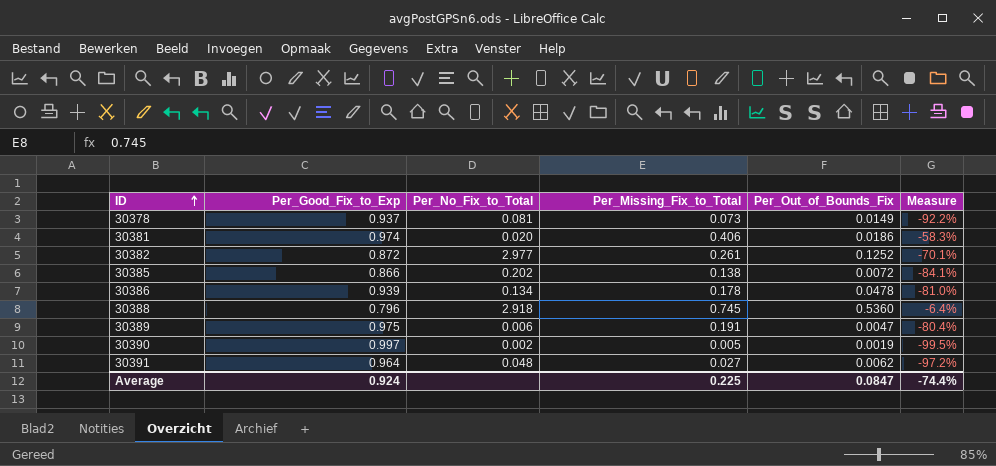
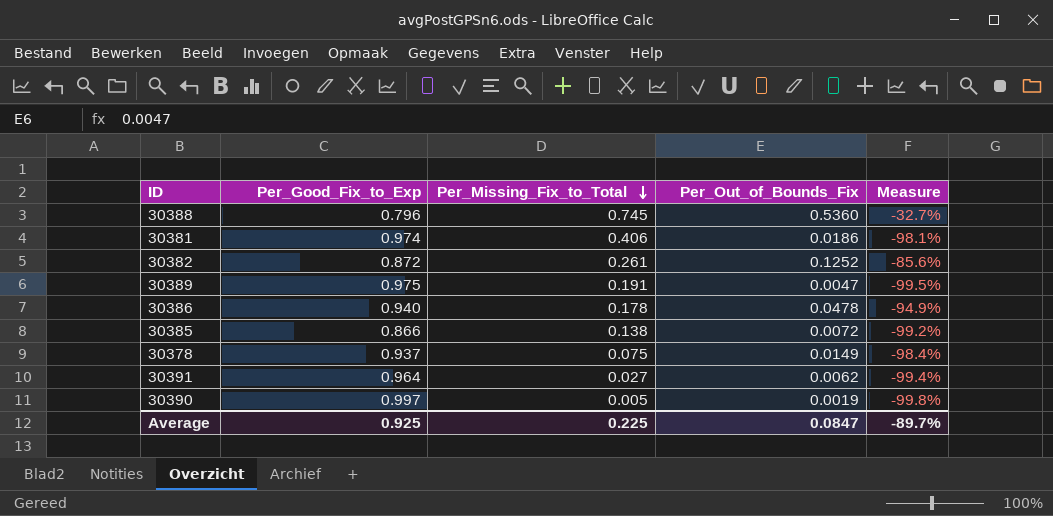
row order: ID ascending -> Per_Missing_Fix_to_Total descending
column Per_No_Fix_to_Total | position: 3 -> none
column Measure | formula: ([Per_Missing_Fix_to_Total] - [Per_Good_Fix_to_Exp]) / [Per_Good_Fix_to_Exp] -> ([Per_Out_of_Bounds_Fix] - [Per_Good_Fix_to_Exp]) / [Per_Good_Fix_to_Exp]
30386 | Per_Good_Fix_to_Exp: 0.939 -> 0.940
30378 | Per_Missing_Fix_to_Total: 0.073 -> 0.075
Average | Per_Good_Fix_to_Exp: 0.924 -> 0.925
Average | Measure: -74.4% -> -89.7%

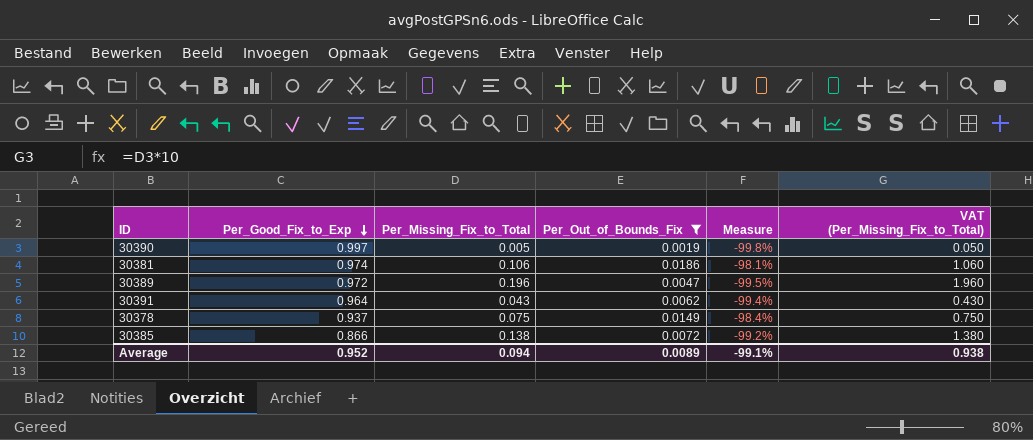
filter: none -> Per_Out_of_Bounds_Fix <= 0.0186
row order: Per_Missing_Fix_to_Total descending -> Per_Good_Fix_to_Exp descending
column VAT (Per_Missing_Fix_to_Total) | formula: none -> [Per_Missing_Fix_to_Total] * 10
30381 | Per_Missing_Fix_to_Total: 0.406 -> 0.106
30389 | Per_Good_Fix_to_Exp: 0.975 -> 0.972
30389 | Per_Missing_Fix_to_Total: 0.191 -> 0.196
30391 | Per_Missing_Fix_to_Total: 0.027 -> 0.043
Average | Per_Good_Fix_to_Exp: 0.925 -> 0.952
Average | Per_Missing_Fix_to_Total: 0.225 -> 0.094
Average | Per_Out_of_Bounds_Fix: 0.0847 -> 0.0089
Average | Measure: -89.7% -> -99.1%

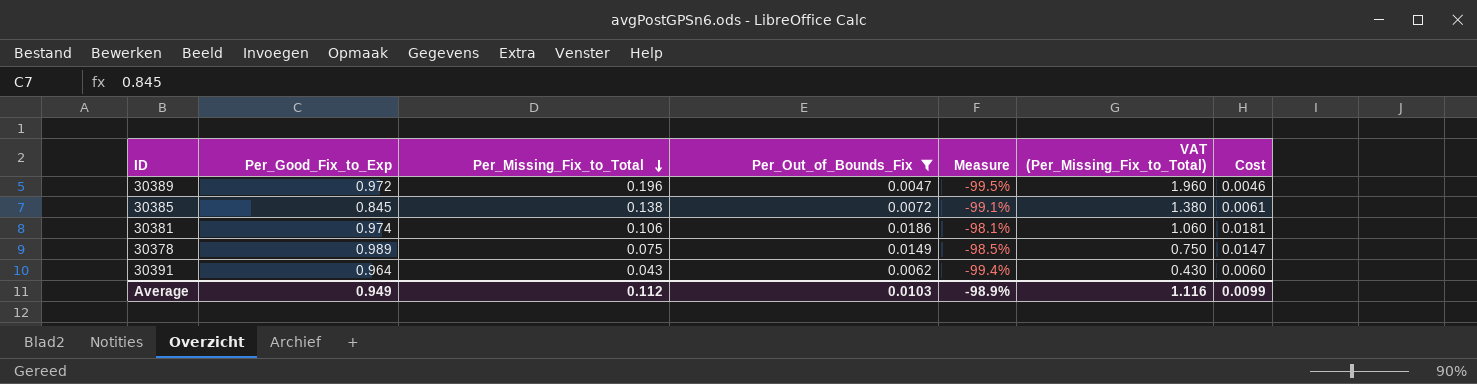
row order: Per_Good_Fix_to_Exp descending -> Per_Missing_Fix_to_Total descending
column Cost | formula: none -> [Per_Good_Fix_to_Exp] * [Per_Out_of_Bounds_Fix]
row 30390: 0.997 | 0.005 | 0.0019 | -99.8% | 0.050 -> none
30385 | Per_Good_Fix_to_Exp: 0.866 -> 0.845
30385 | Measure: -99.2% -> -99.1%
30378 | Per_Good_Fix_to_Exp: 0.937 -> 0.989
30378 | Measure: -98.4% -> -98.5%
Average | Per_Good_Fix_to_Exp: 0.952 -> 0.949
Average | Per_Missing_Fix_to_Total: 0.094 -> 0.112
Average | Per_Out_of_Bounds_Fix: 0.0089 -> 0.0103
Average | Measure: -99.1% -> -98.9%
Average | VAT (Per_Missing_Fix_to_Total): 0.938 -> 1.116

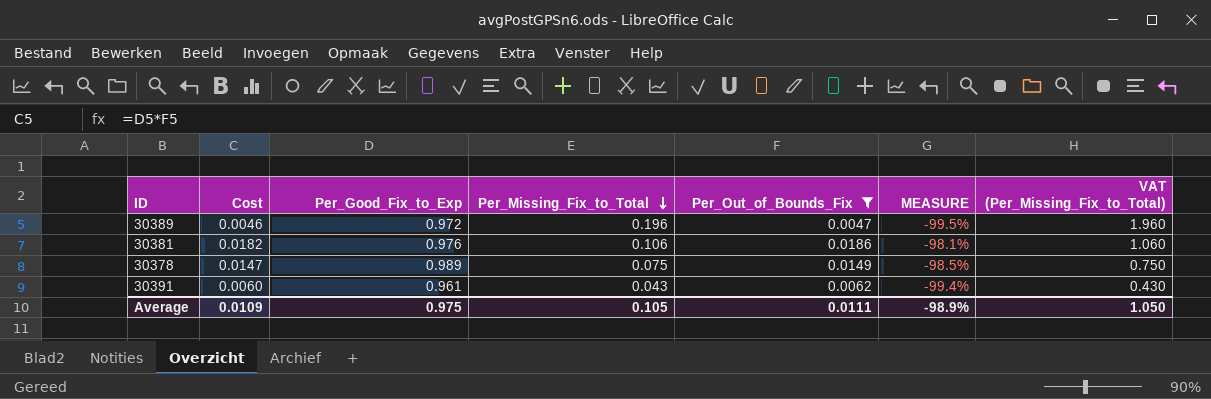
column Cost | position: 7 -> 2
column name: Measure -> MEASURE
row 30385: 0.845 | 0.138 | 0.0072 | -99.1% | 1.380 | 0.0061 -> none
30381 | Cost: 0.0181 -> 0.0182
30381 | Per_Good_Fix_to_Exp: 0.974 -> 0.976
30391 | Per_Good_Fix_to_Exp: 0.964 -> 0.961
Average | Cost: 0.0099 -> 0.0109
Average | Per_Good_Fix_to_Exp: 0.949 -> 0.975
Average | Per_Missing_Fix_to_Total: 0.112 -> 0.105
Average | Per_Out_of_Bounds_Fix: 0.0103 -> 0.0111
Average | VAT (Per_Missing_Fix_to_Total): 1.116 -> 1.050

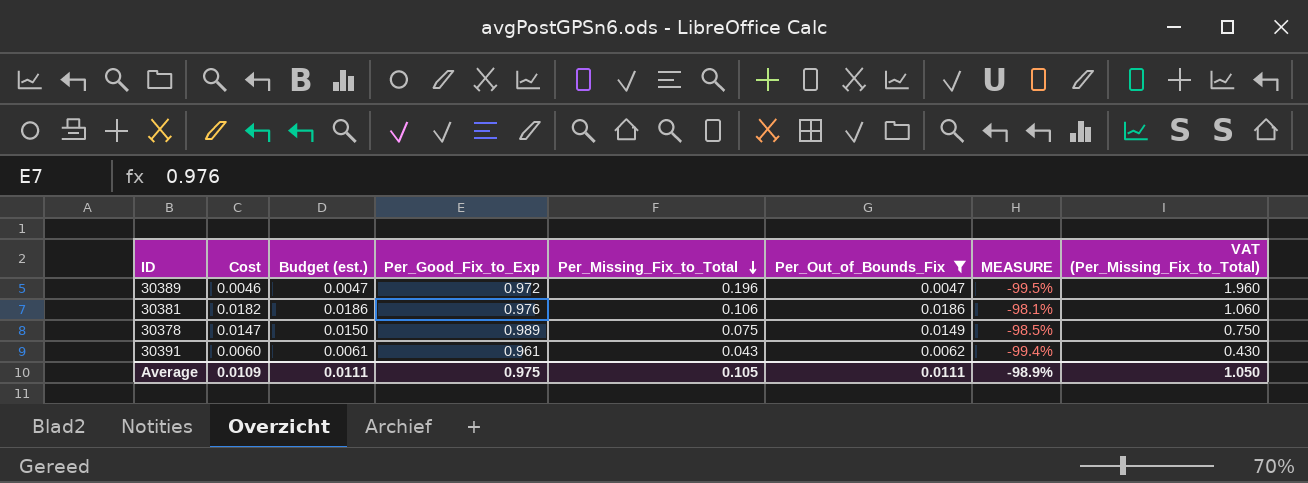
column Budget (est.) | formula: none -> [Cost] * 1.02

